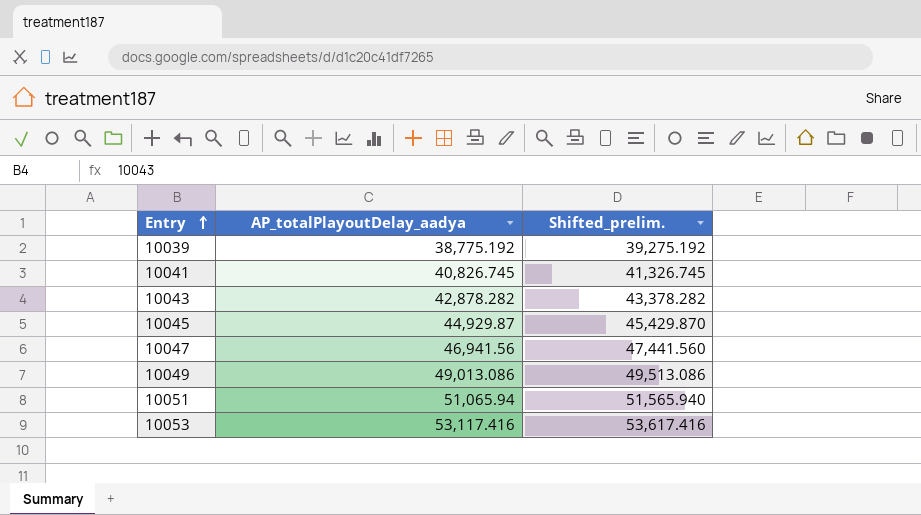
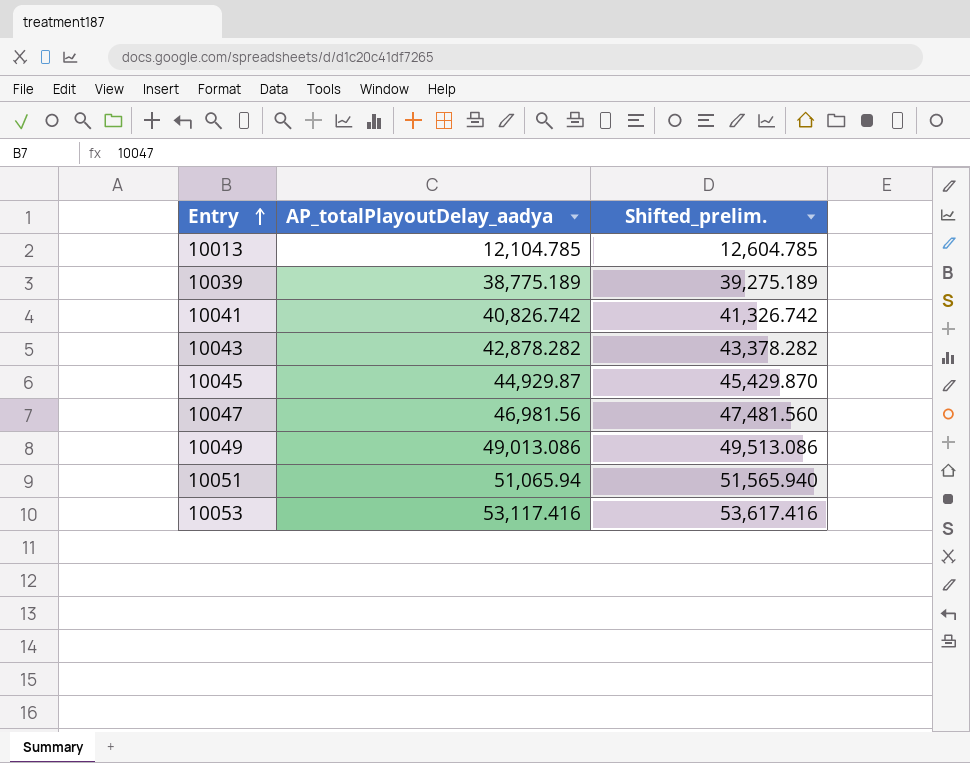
row 10013: none -> 12,104.785 | 12,604.785
10039 | AP_totalPlayoutDelay_aadya: 38,775.192 -> 38,775.189
10039 | Shifted_prelim.: 39,275.192 -> 39,275.189
10041 | AP_totalPlayoutDelay_aadya: 40,826.745 -> 40,826.742
10041 | Shifted_prelim.: 41,326.745 -> 41,326.742
10047 | AP_totalPlayoutDelay_aadya: 46,941.56 -> 46,981.56
10047 | Shifted_prelim.: 47,441.560 -> 47,481.560

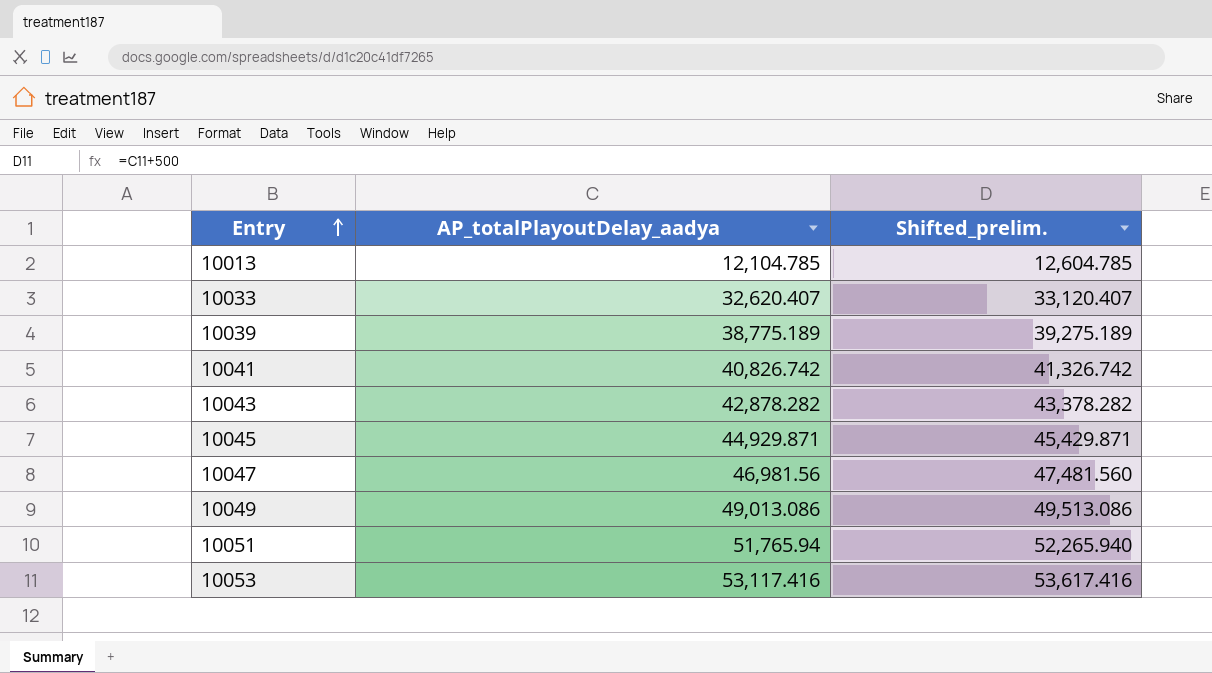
row 10033: none -> 32,620.407 | 33,120.407
10045 | AP_totalPlayoutDelay_aadya: 44,929.87 -> 44,929.871
10045 | Shifted_prelim.: 45,429.870 -> 45,429.871
10051 | AP_totalPlayoutDelay_aadya: 51,065.94 -> 51,765.94
10051 | Shifted_prelim.: 51,565.940 -> 52,265.940

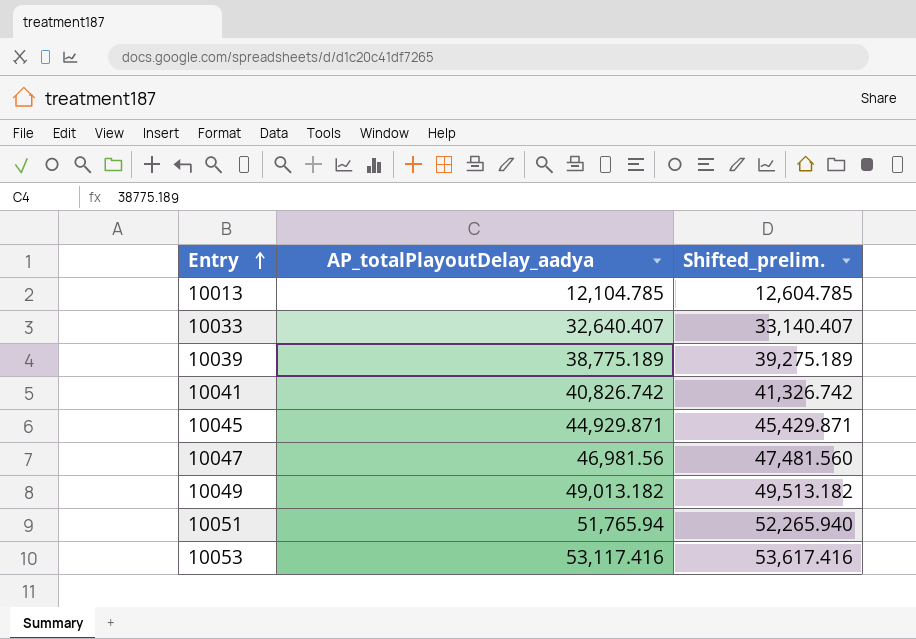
row 10043: 42,878.282 | 43,378.282 -> none
10033 | AP_totalPlayoutDelay_aadya: 32,620.407 -> 32,640.407
10033 | Shifted_prelim.: 33,120.407 -> 33,140.407
10049 | AP_totalPlayoutDelay_aadya: 49,013.086 -> 49,013.182
10049 | Shifted_prelim.: 49,513.086 -> 49,513.182

